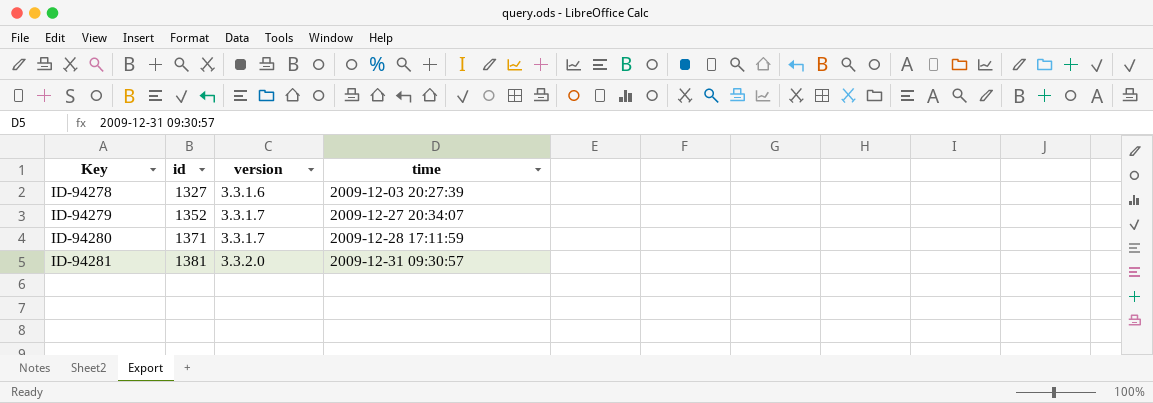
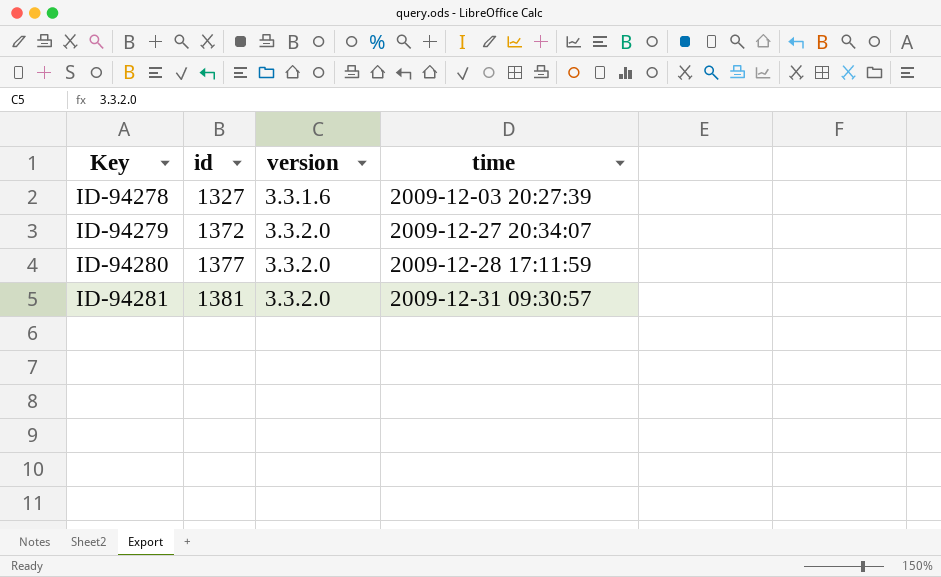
ID-94279 | id: 1352 -> 1372
ID-94279 | version: 3.3.1.7 -> 3.3.2.0
ID-94280 | id: 1371 -> 1377
ID-94280 | version: 3.3.1.7 -> 3.3.2.0

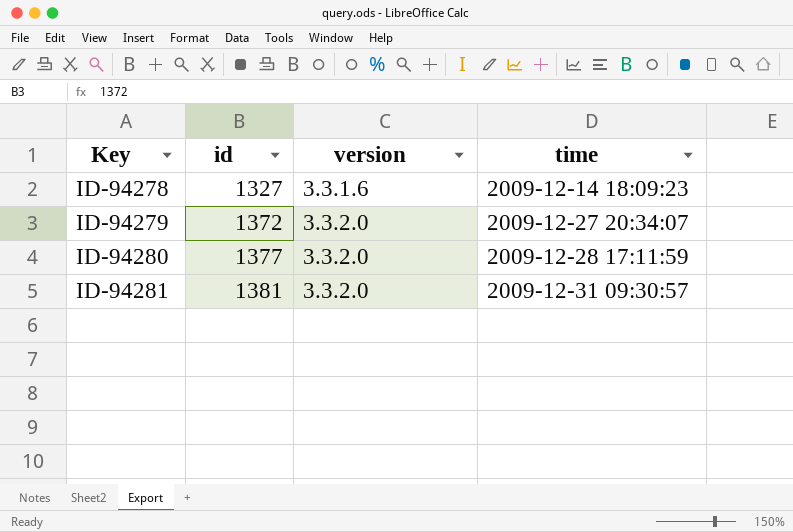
ID-94278 | time: 2009-12-03 20:27:39 -> 2009-12-14 18:09:23

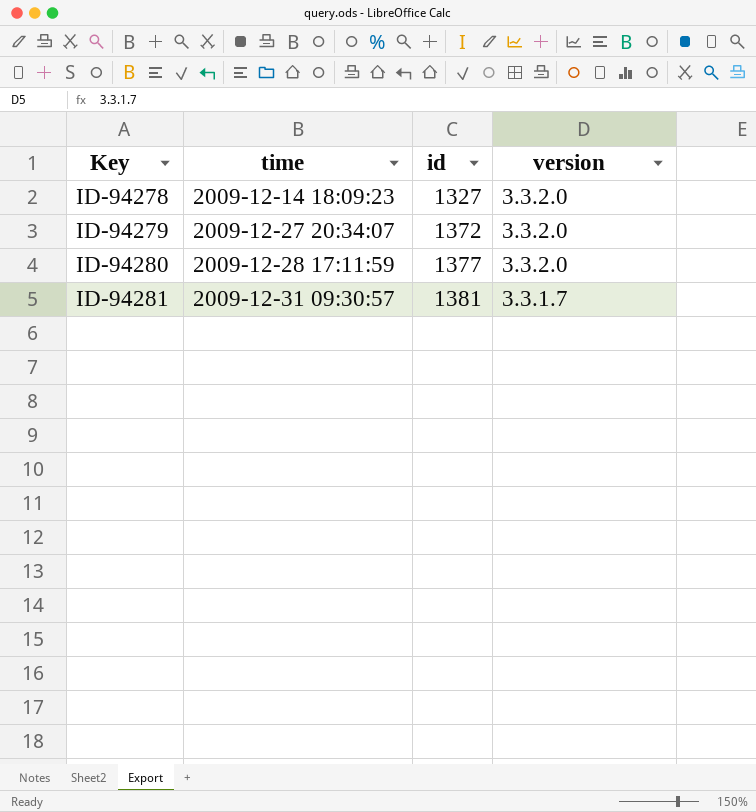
column time | position: 4 -> 2
ID-94278 | version: 3.3.1.6 -> 3.3.2.0
ID-94281 | version: 3.3.2.0 -> 3.3.1.7

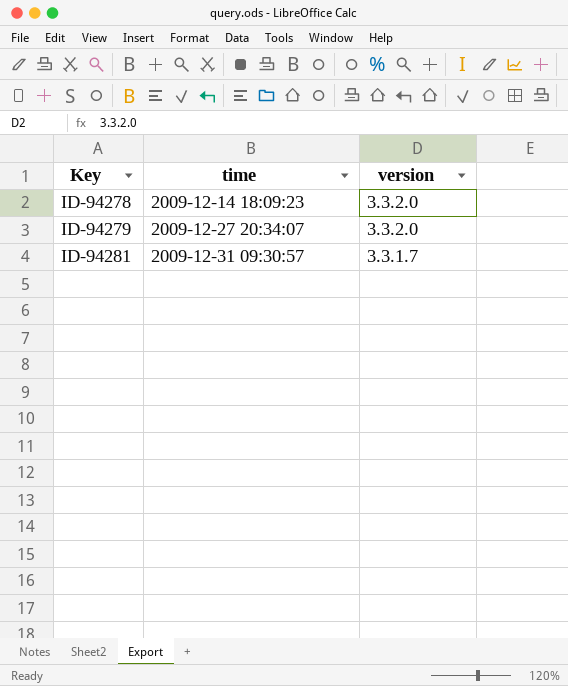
column id | position: 3 -> none
row ID-94280: 2009-12-28 17:11:59 | 1377 | 3.3.2.0 -> none

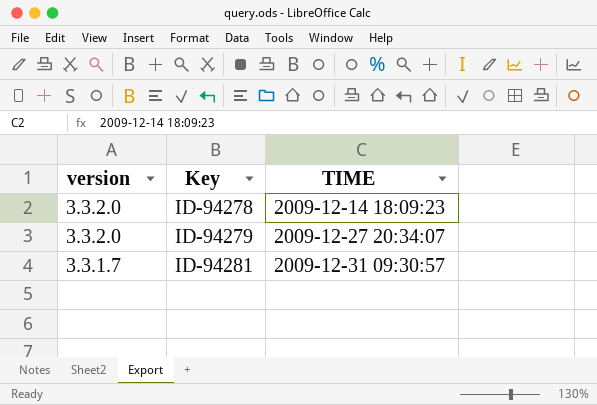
column version | position: 3 -> 1
column name: time -> TIME

